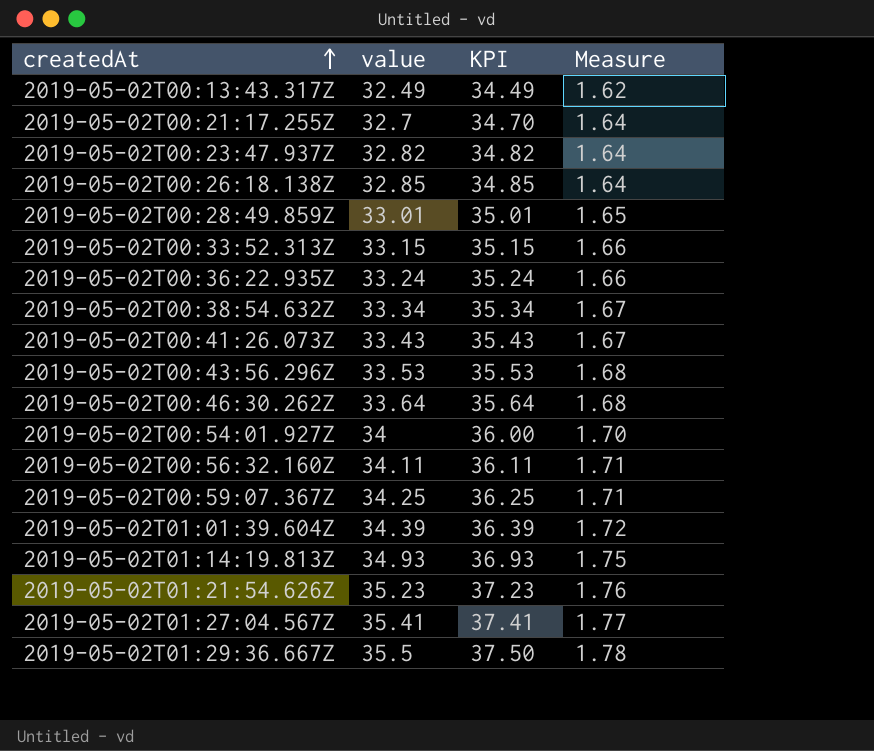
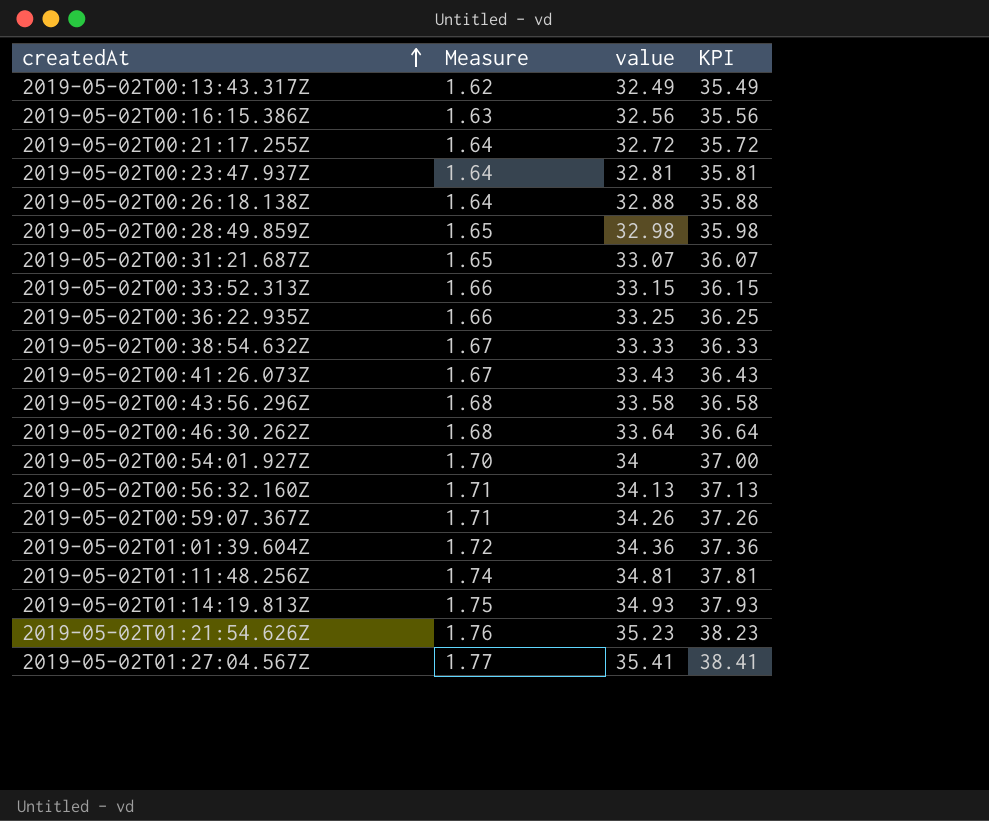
column Measure | position: 4 -> 2
column KPI | formula: [value] + 2 -> [value] + 3
row 2019-05-02T01:29:36.667Z: 35.5 | 37.50 | 1.78 -> none
row 2019-05-02T00:16:15.386Z: none -> 1.63 | 32.56 | 35.56
2019-05-02T00:21:17.255Z | value: 32.7 -> 32.72
2019-05-02T00:23:47.937Z | value: 32.82 -> 32.81
2019-05-02T00:26:18.138Z | value: 32.85 -> 32.88
2019-05-02T00:28:49.859Z | value: 33.01 -> 32.98
row 2019-05-02T00:31:21.687Z: none -> 1.65 | 33.07 | 36.07
2019-05-02T00:36:22.935Z | value: 33.24 -> 33.25
2019-05-02T00:38:54.632Z | value: 33.34 -> 33.33
2019-05-02T00:43:56.296Z | value: 33.53 -> 33.58
2019-05-02T00:56:32.160Z | value: 34.11 -> 34.13
2019-05-02T00:59:07.367Z | value: 34.25 -> 34.26
2019-05-02T01:01:39.604Z | value: 34.39 -> 34.36
row 2019-05-02T01:11:48.256Z: none -> 1.74 | 34.81 | 37.81

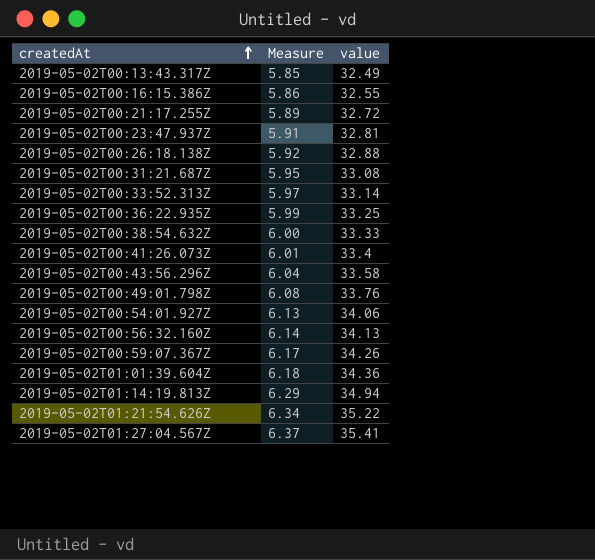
column KPI | formula: [value] + 3 -> none
column Measure | formula: [value] * 0.05 -> [value] * 0.18
row 2019-05-02T00:28:49.859Z: 1.65 | 32.98 | 35.98 -> none
row 2019-05-02T00:46:30.262Z: 1.68 | 33.64 | 36.64 -> none
row 2019-05-02T01:11:48.256Z: 1.74 | 34.81 | 37.81 -> none
2019-05-02T00:16:15.386Z | value: 32.56 -> 32.55
2019-05-02T00:31:21.687Z | value: 33.07 -> 33.08
2019-05-02T00:33:52.313Z | value: 33.15 -> 33.14
2019-05-02T00:41:26.073Z | value: 33.43 -> 33.4
row 2019-05-02T00:49:01.798Z: none -> 6.08 | 33.76
2019-05-02T00:54:01.927Z | value: 34 -> 34.06
2019-05-02T01:14:19.813Z | value: 34.93 -> 34.94
2019-05-02T01:21:54.626Z | value: 35.23 -> 35.22

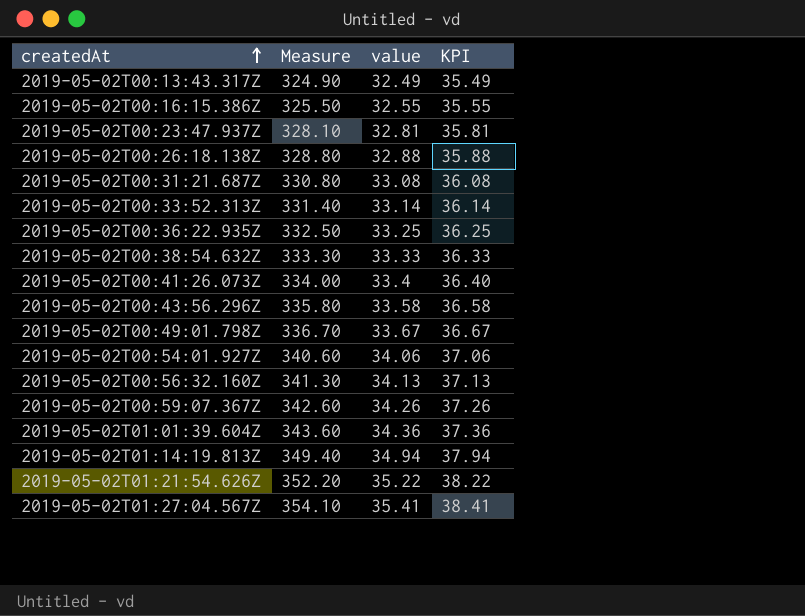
column Measure | formula: [value] * 0.18 -> [value] * 10
column KPI | formula: none -> [value] + 3
row 2019-05-02T00:21:17.255Z: 5.89 | 32.72 -> none
2019-05-02T00:49:01.798Z | value: 33.76 -> 33.67

